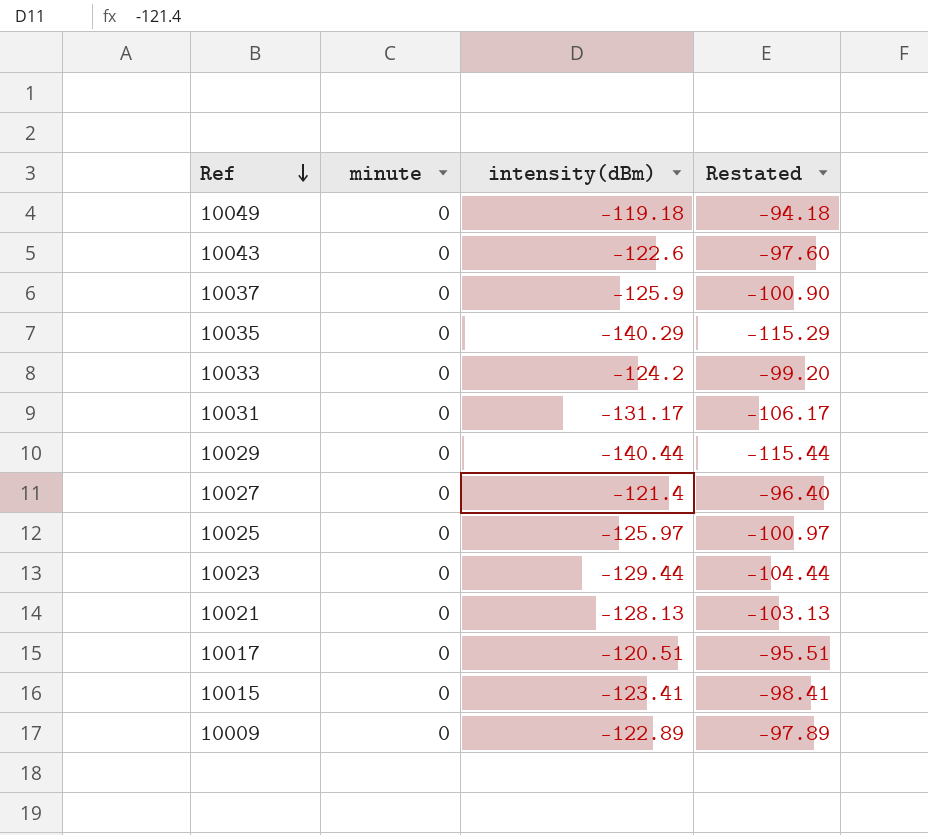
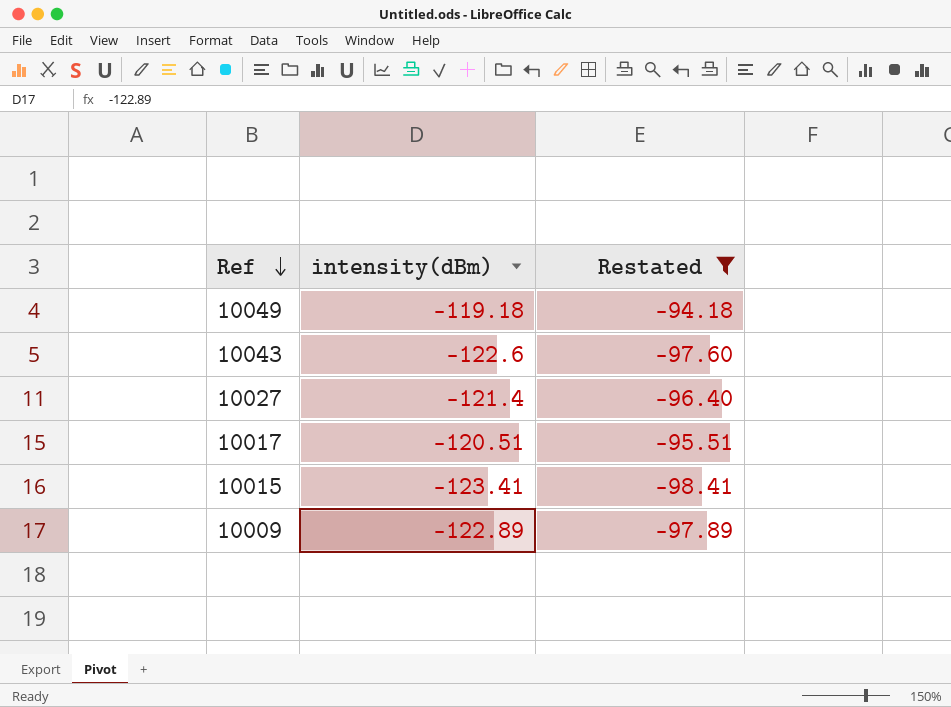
filter: none -> Restated >= -98.41
column minute | position: 2 -> none

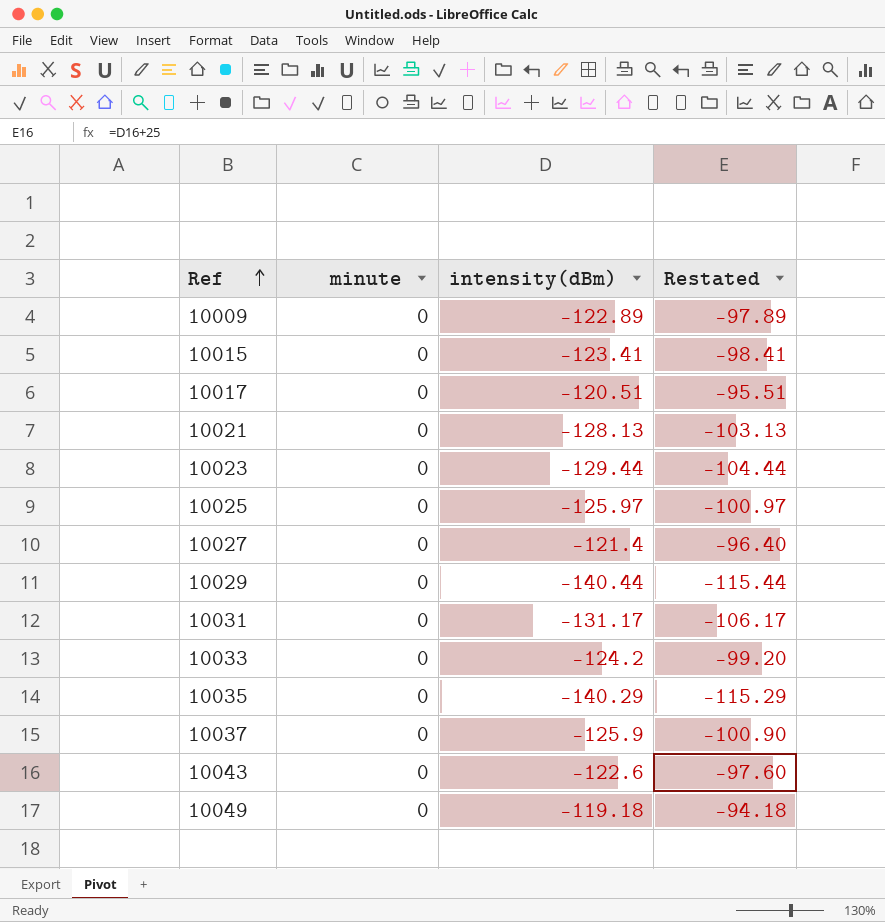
filter: Restated >= -98.41 -> none
row order: Ref descending -> Ref ascending
column minute | position: none -> 2

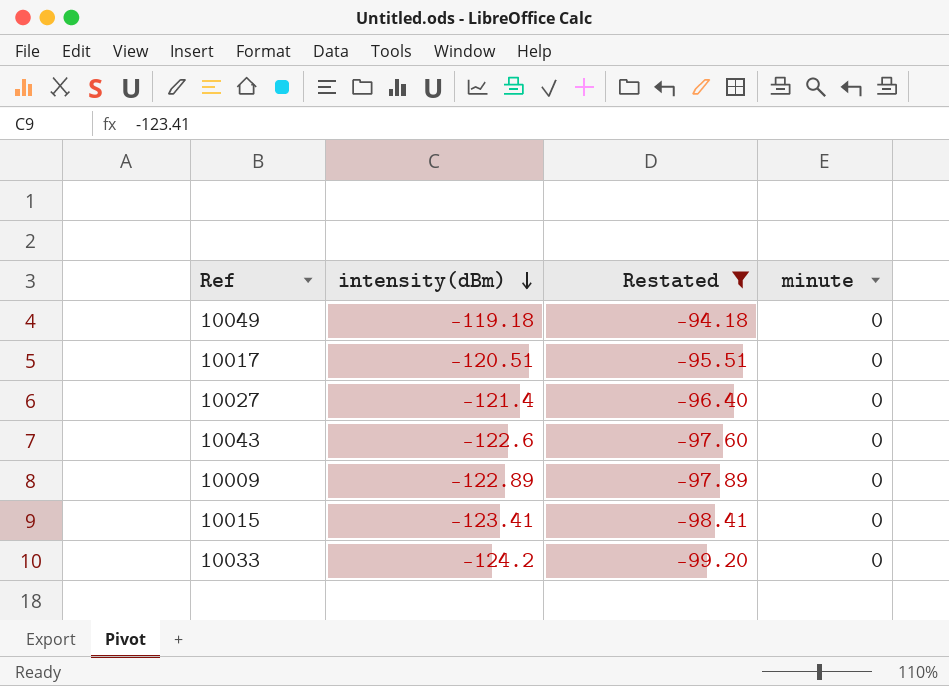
filter: none -> Restated >= -99.20
row order: Ref ascending -> intensity(dBm) descending
column minute | position: 2 -> 4

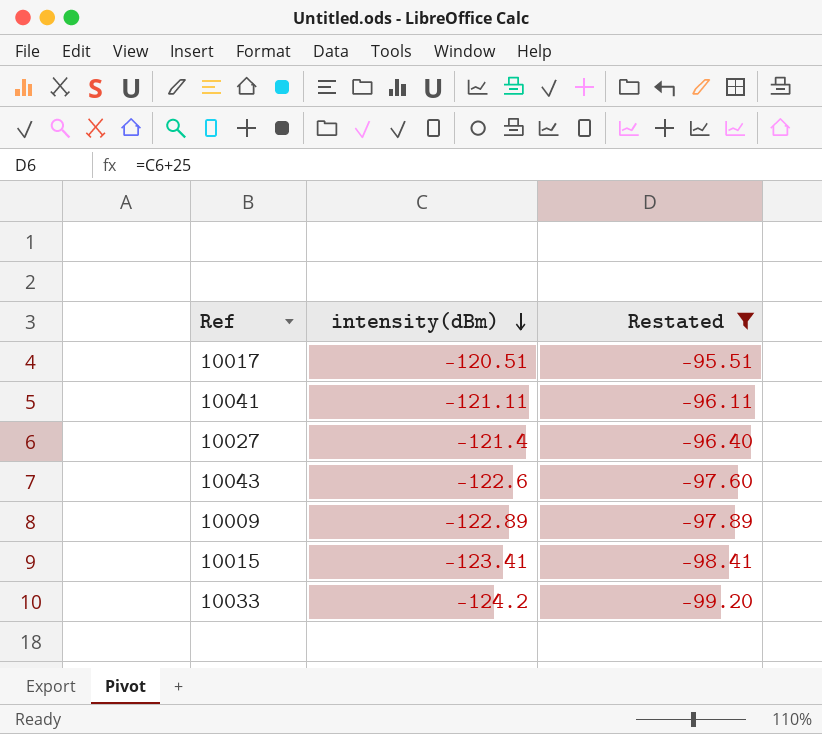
column minute | position: 4 -> none
row 10049: -119.18 | -94.18 | 0 -> none
row 10041: none -> -121.11 | -96.11

